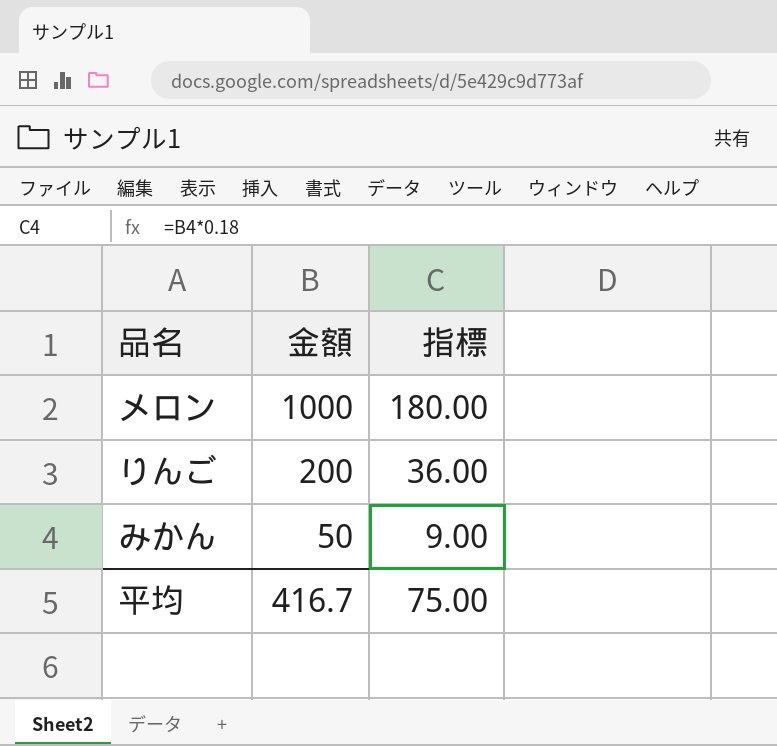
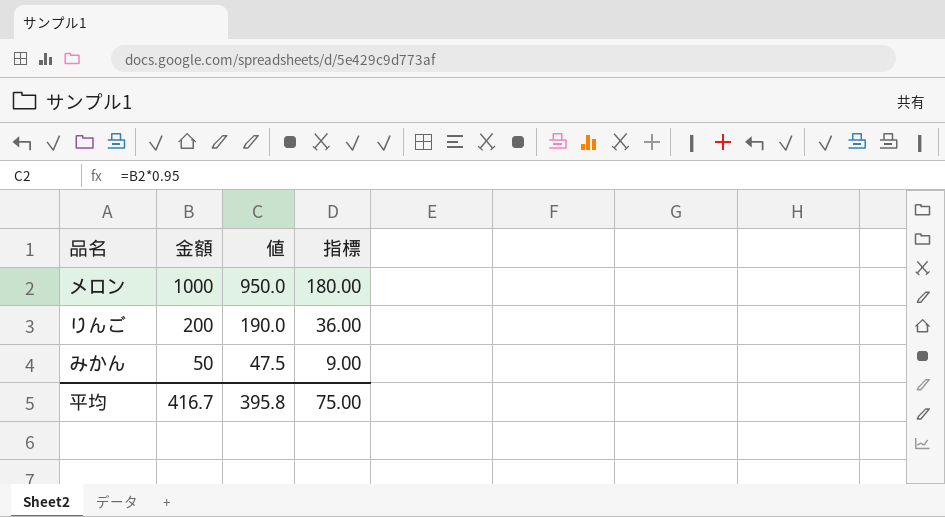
column 値 | formula: none -> [金額] * 0.95

